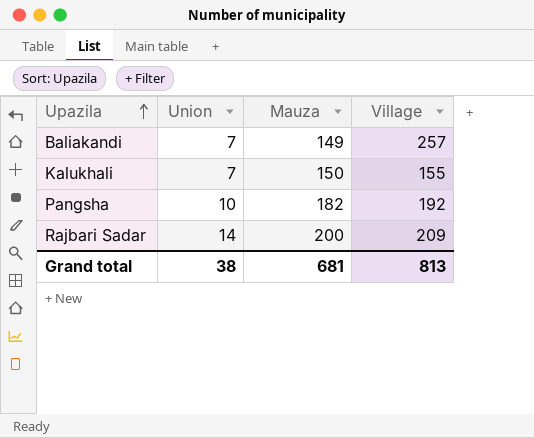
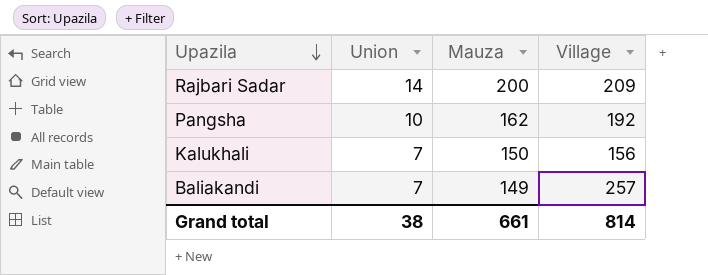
row order: Upazila ascending -> Upazila descending
Pangsha | Mauza: 182 -> 162
Kalukhali | Village: 155 -> 156
Grand total | Mauza: 681 -> 661
Grand total | Village: 813 -> 814

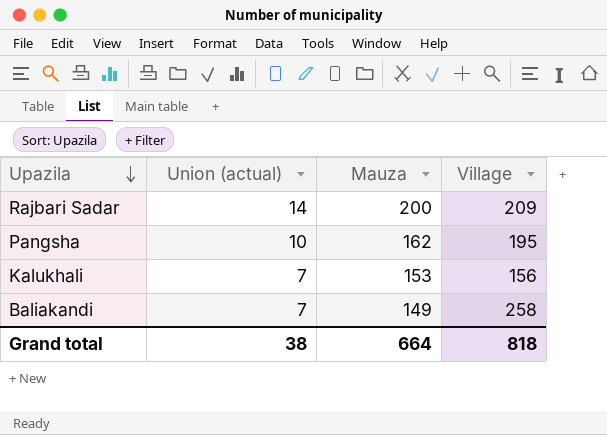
column name: Union -> Union (actual)
Pangsha | Village: 192 -> 195
Kalukhali | Mauza: 150 -> 153
Baliakandi | Village: 257 -> 258
Grand total | Mauza: 661 -> 664
Grand total | Village: 814 -> 818

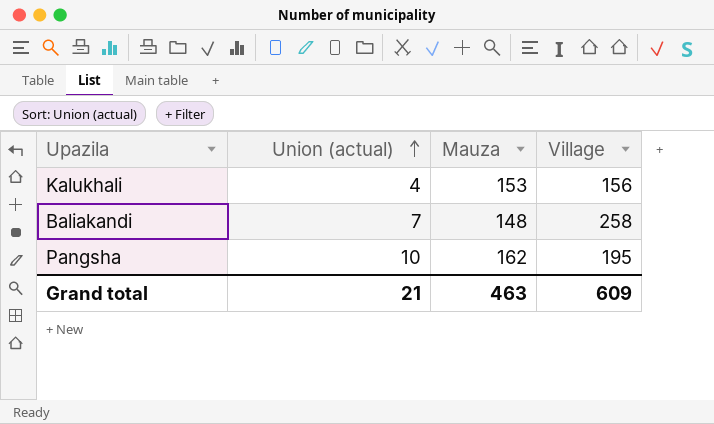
row order: Upazila descending -> Union (actual) ascending
row Rajbari Sadar: 14 | 200 | 209 -> none
Kalukhali | Union (actual): 7 -> 4
Baliakandi | Mauza: 149 -> 148
Grand total | Union (actual): 38 -> 21
Grand total | Mauza: 664 -> 463
Grand total | Village: 818 -> 609

